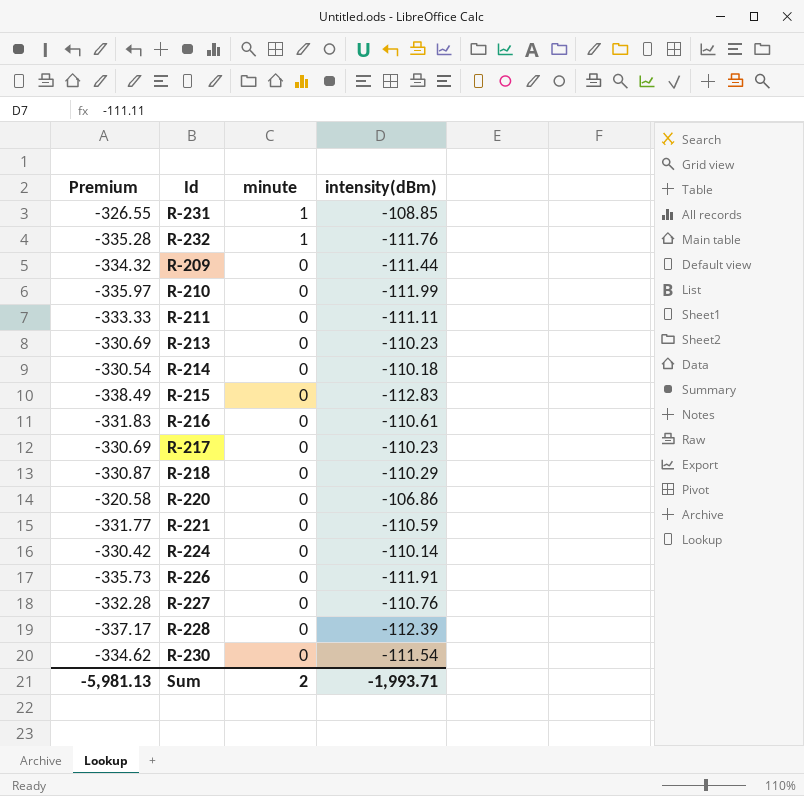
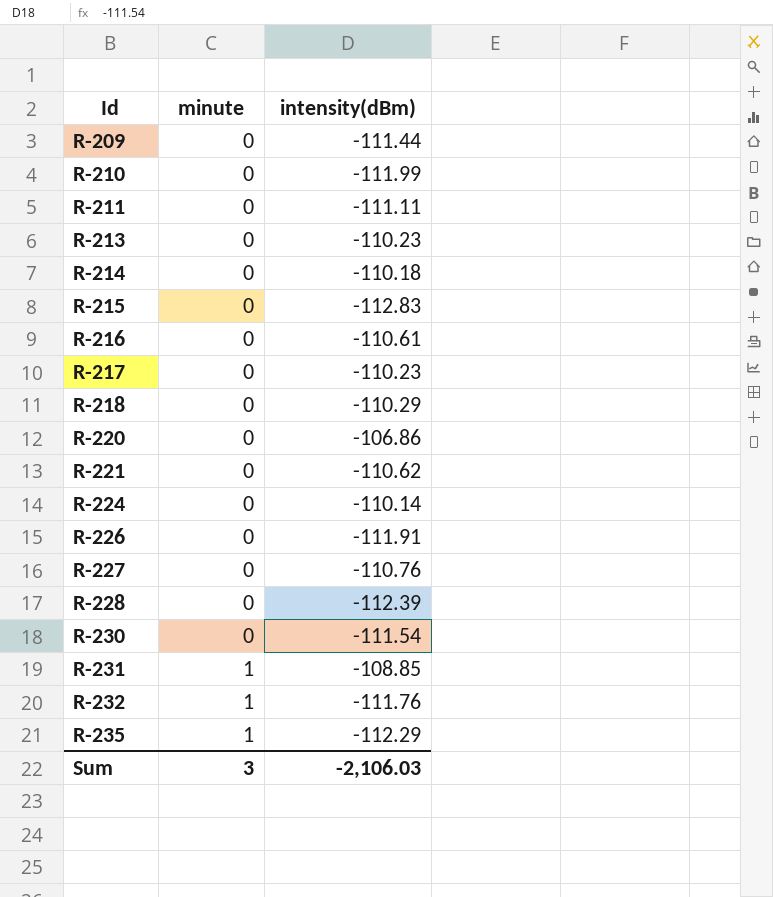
row order: minute descending -> Id ascending
column Premium | formula: [intensity(dBm)] * 3 -> none
R-221 | intensity(dBm): -110.59 -> -110.62
row R-235: none -> 1 | -112.29
Sum | minute: 2 -> 3
Sum | intensity(dBm): -1,993.71 -> -2,106.03

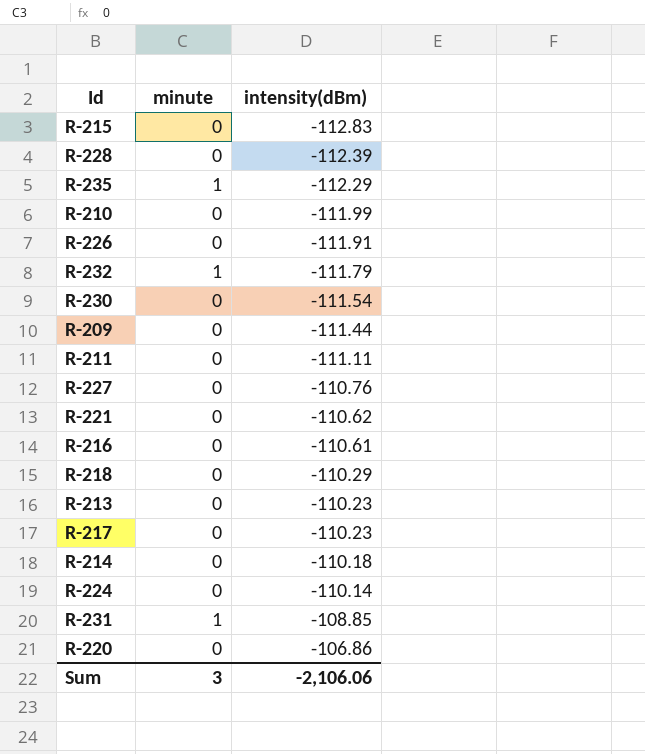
row order: Id ascending -> intensity(dBm) ascending
R-232 | intensity(dBm): -111.76 -> -111.79
Sum | intensity(dBm): -2,106.03 -> -2,106.06

